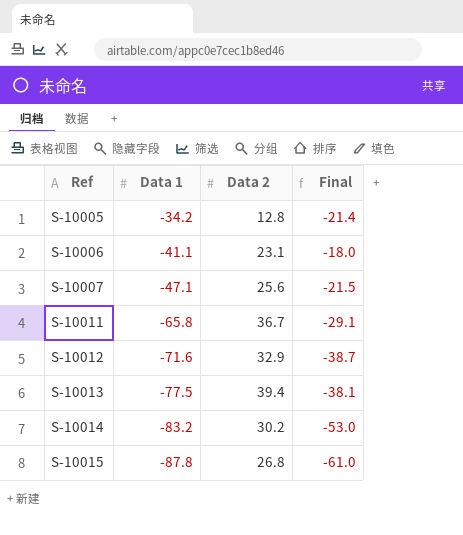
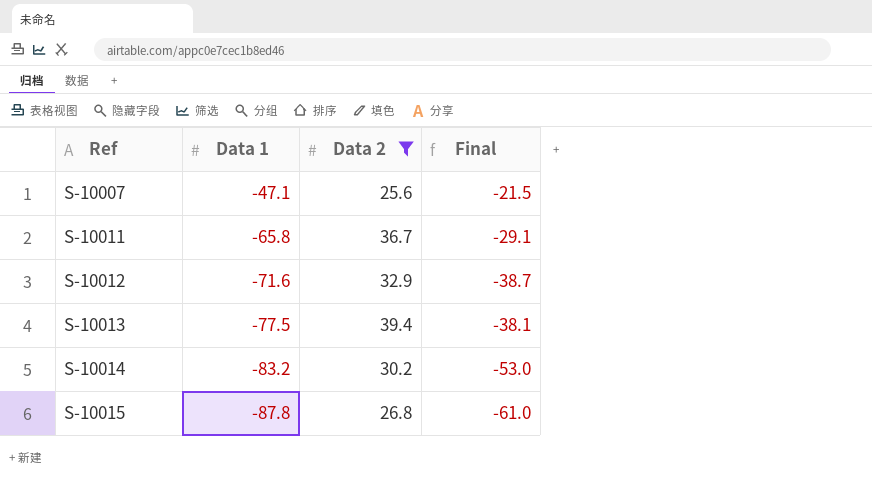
filter: none -> Data 2 >= 25.6

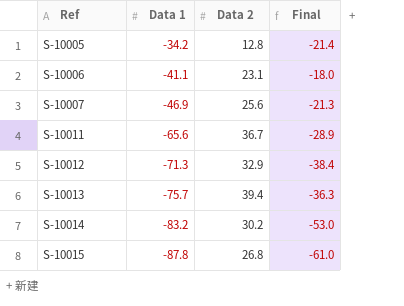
filter: Data 2 >= 25.6 -> none
S-10007 | Data 1: -47.1 -> -46.9
S-10007 | Final: -21.5 -> -21.3
S-10011 | Data 1: -65.8 -> -65.6
S-10011 | Final: -29.1 -> -28.9
S-10012 | Data 1: -71.6 -> -71.3
S-10012 | Final: -38.7 -> -38.4
S-10013 | Data 1: -77.5 -> -75.7
S-10013 | Final: -38.1 -> -36.3

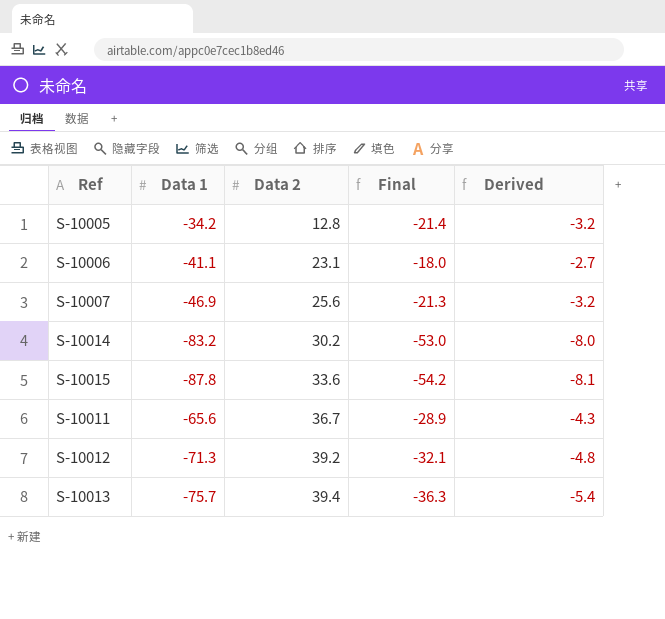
row order: Ref ascending -> Data 2 ascending
column Derived | formula: none -> [Final] * 0.15
S-10015 | Data 2: 26.8 -> 33.6
S-10015 | Final: -61.0 -> -54.2
S-10012 | Data 2: 32.9 -> 39.2
S-10012 | Final: -38.4 -> -32.1

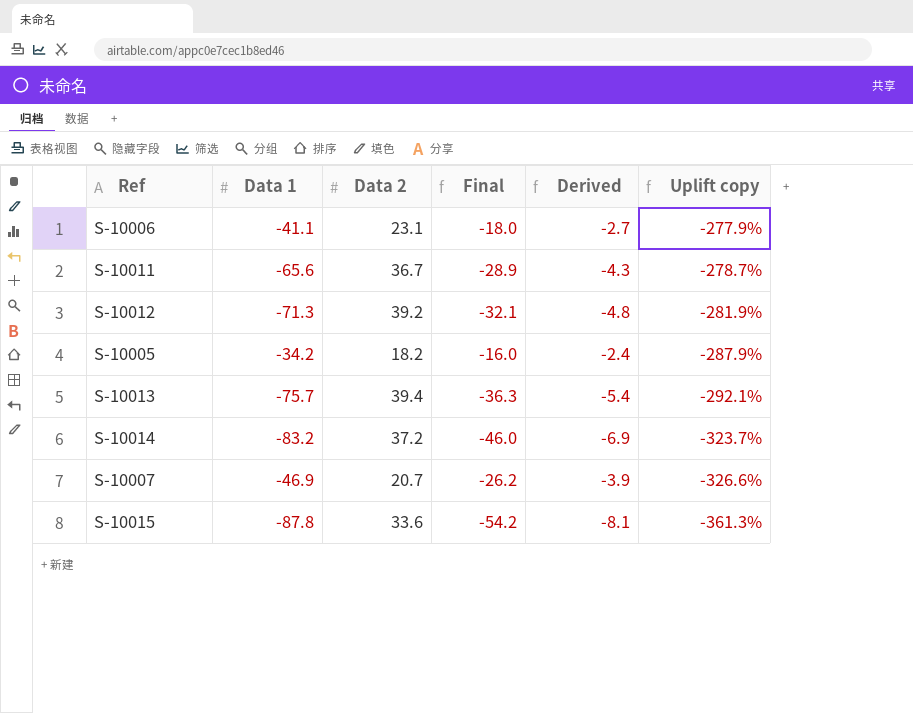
row order: Data 2 ascending -> Uplift copy descending
column Uplift copy | formula: none -> ([Data 1] - [Data 2]) / [Data 2]
S-10005 | Data 2: 12.8 -> 18.2
S-10005 | Final: -21.4 -> -16.0
S-10005 | Derived: -3.2 -> -2.4
S-10014 | Data 2: 30.2 -> 37.2
S-10014 | Final: -53.0 -> -46.0
S-10014 | Derived: -8.0 -> -6.9
S-10007 | Data 2: 25.6 -> 20.7
S-10007 | Final: -21.3 -> -26.2
S-10007 | Derived: -3.2 -> -3.9

